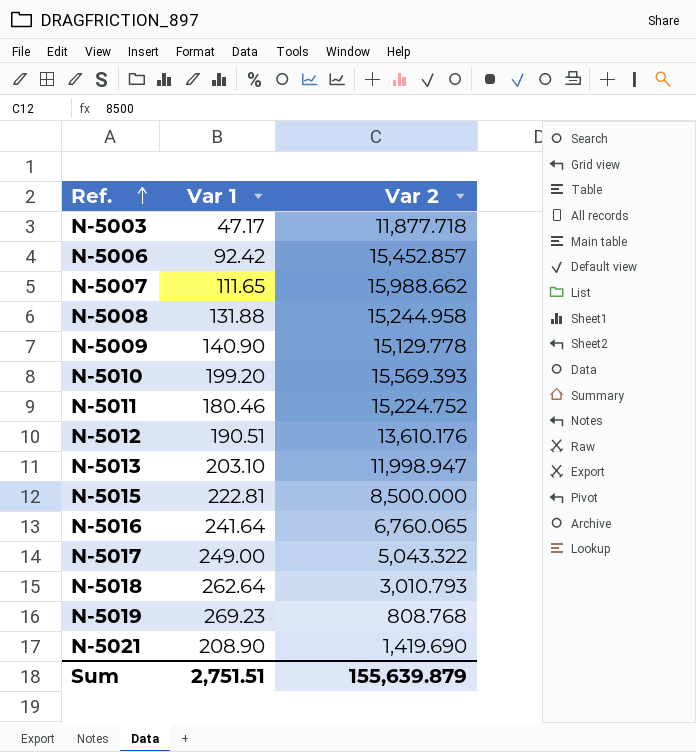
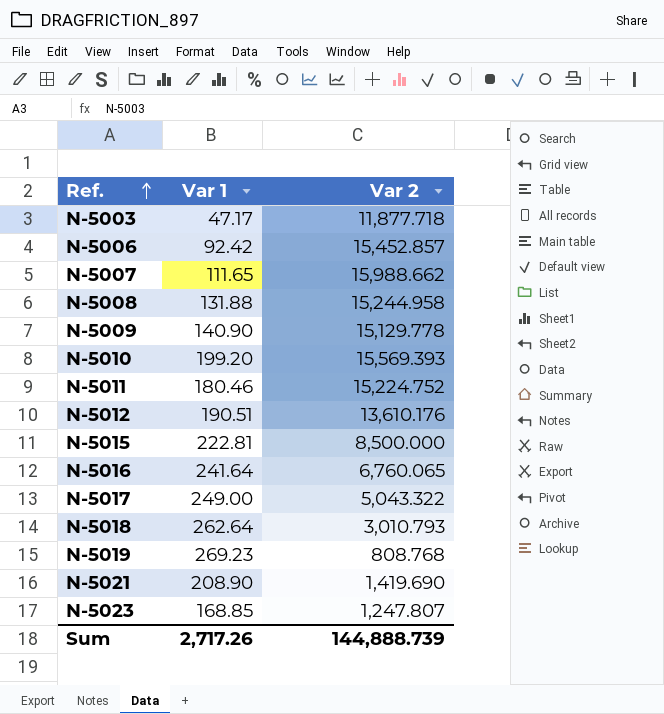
row N-5013: 203.10 | 11,998.947 -> none
row N-5023: none -> 168.85 | 1,247.807
Sum | Var 1: 2,751.51 -> 2,717.26
Sum | Var 2: 155,639.879 -> 144,888.739

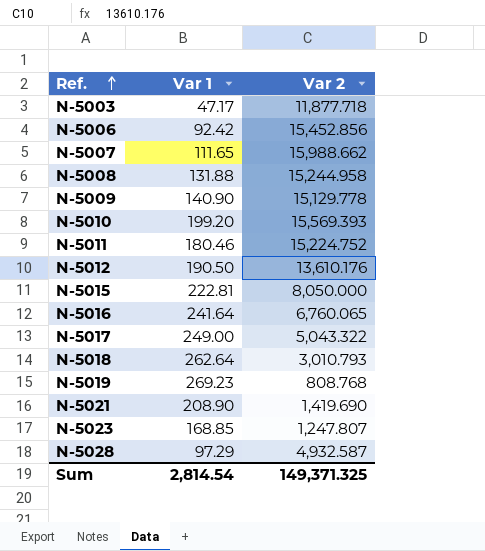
N-5006 | Var 2: 15,452.857 -> 15,452.856
N-5012 | Var 1: 190.51 -> 190.50
N-5015 | Var 2: 8,500.000 -> 8,050.000
row N-5028: none -> 97.29 | 4,932.587
Sum | Var 1: 2,717.26 -> 2,814.54
Sum | Var 2: 144,888.739 -> 149,371.325

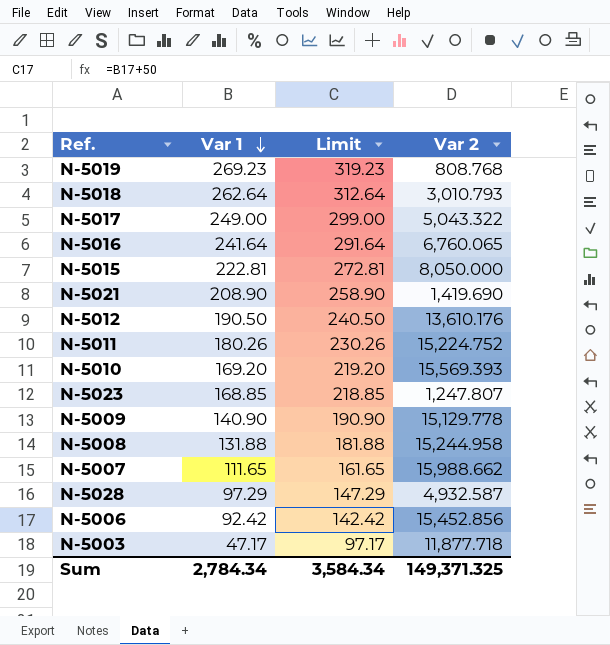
row order: Ref. ascending -> Var 1 descending
column Limit | formula: none -> [Var 1] + 50
N-5011 | Var 1: 180.46 -> 180.26
N-5010 | Var 1: 199.20 -> 169.20
Sum | Var 1: 2,814.54 -> 2,784.34

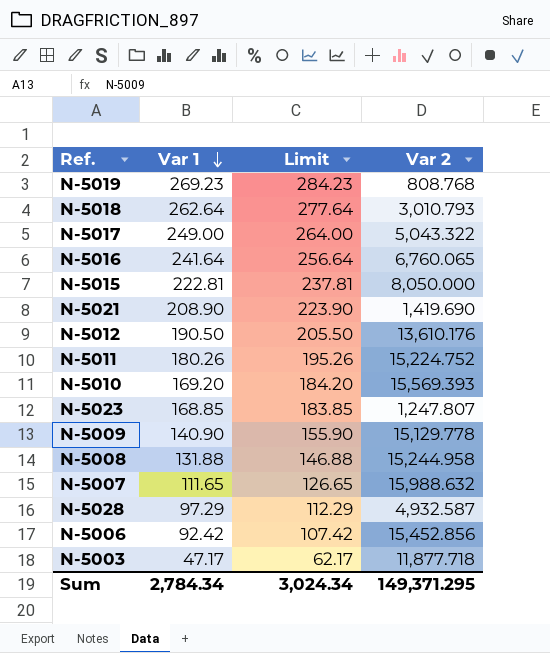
column Limit | formula: [Var 1] + 50 -> [Var 1] + 15
N-5007 | Var 2: 15,988.662 -> 15,988.632
Sum | Limit: 3,584.34 -> 3,024.34
Sum | Var 2: 149,371.325 -> 149,371.295

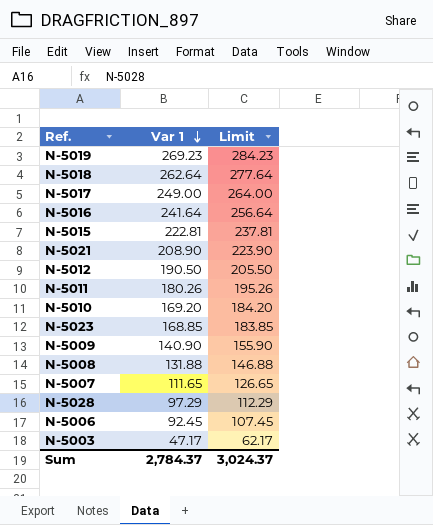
column Var 2 | position: 4 -> none
N-5006 | Var 1: 92.42 -> 92.45
N-5006 | Limit: 107.42 -> 107.45
Sum | Var 1: 2,784.34 -> 2,784.37
Sum | Limit: 3,024.34 -> 3,024.37

